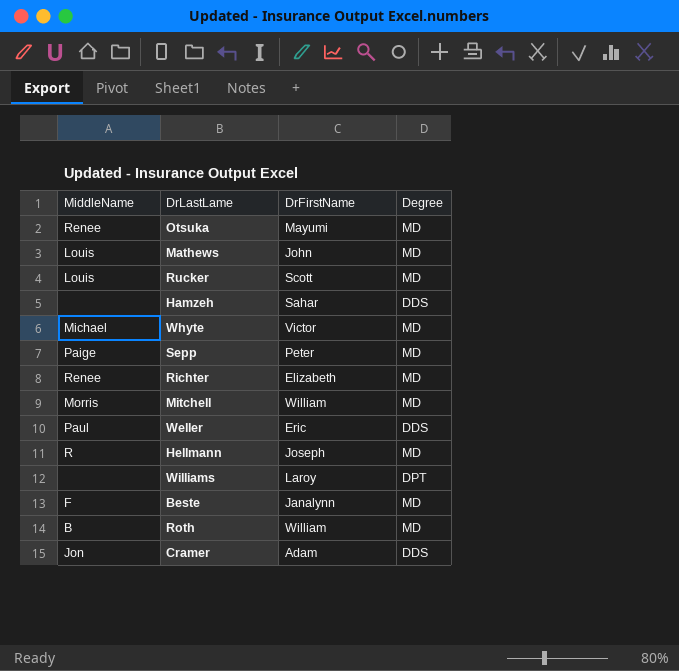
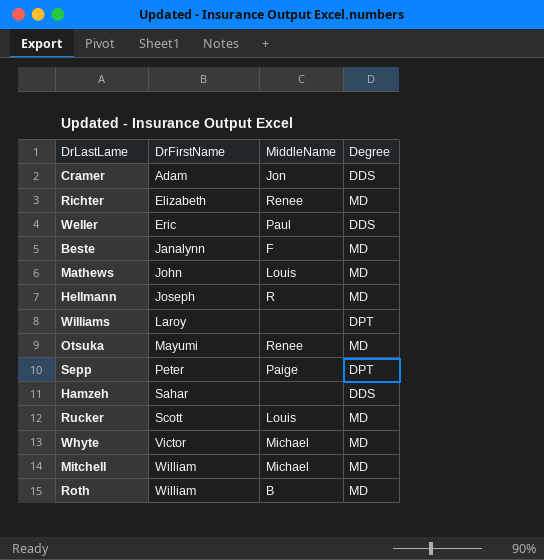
row order: none -> DrFirstName ascending
column MiddleName | position: 1 -> 3
Sepp | Degree: MD -> DPT
Mitchell | MiddleName: Morris -> Michael

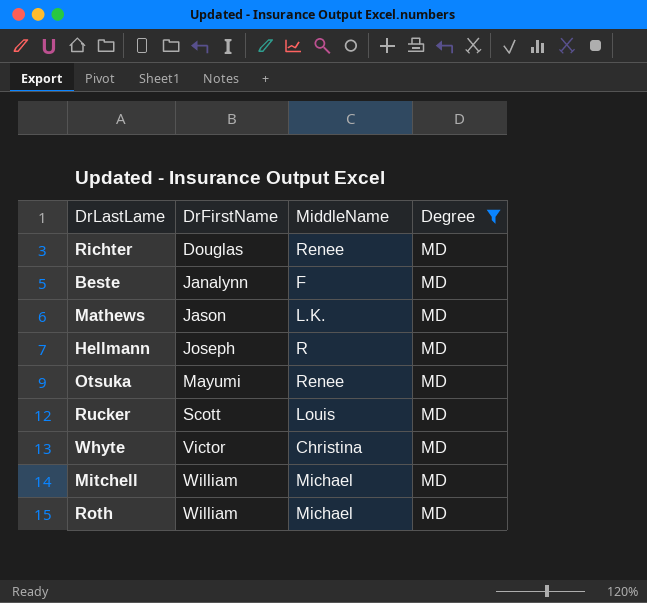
filter: none -> Degree = MD
Richter | DrFirstName: Elizabeth -> Douglas
Mathews | DrFirstName: John -> Jason
Mathews | MiddleName: Louis -> L.K.
Whyte | MiddleName: Michael -> Christina
Roth | MiddleName: B -> Michael

